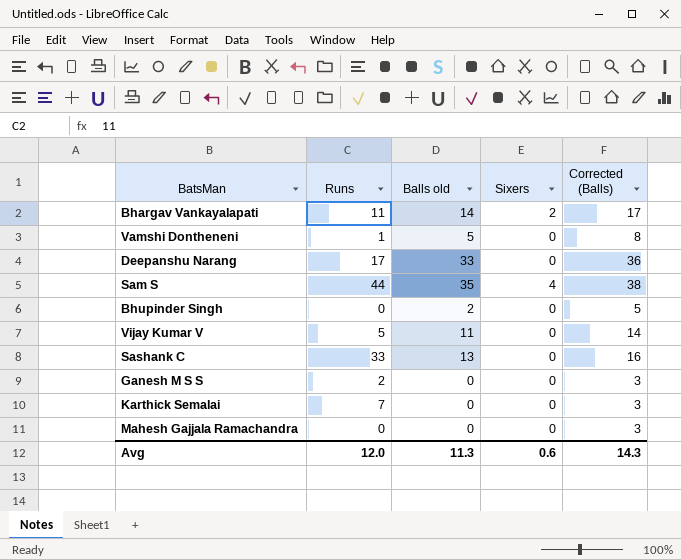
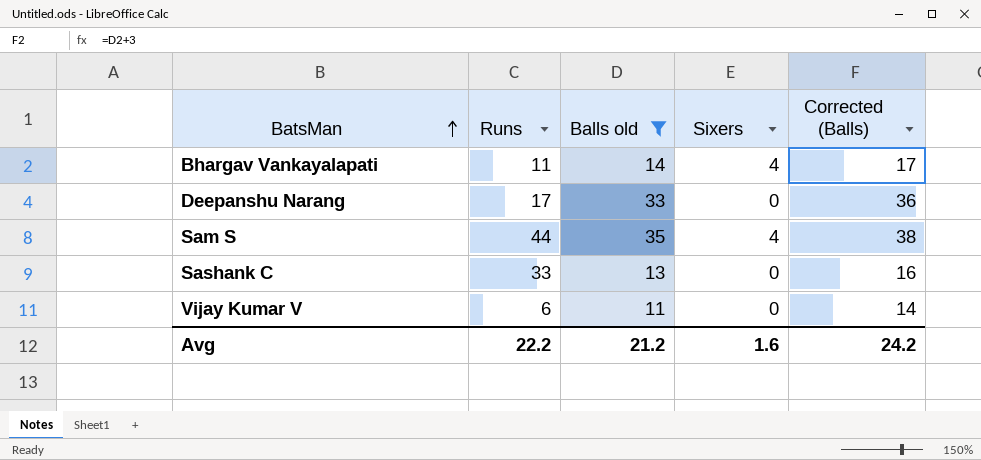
filter: none -> Balls old >= 11
row order: none -> BatsMan ascending
Bhargav Vankayalapati | Sixers: 2 -> 4
Vijay Kumar V | Runs: 5 -> 6
Avg | Runs: 12.0 -> 22.2
Avg | Balls old: 11.3 -> 21.2
Avg | Sixers: 0.6 -> 1.6
Avg | Corrected (Balls): 14.3 -> 24.2

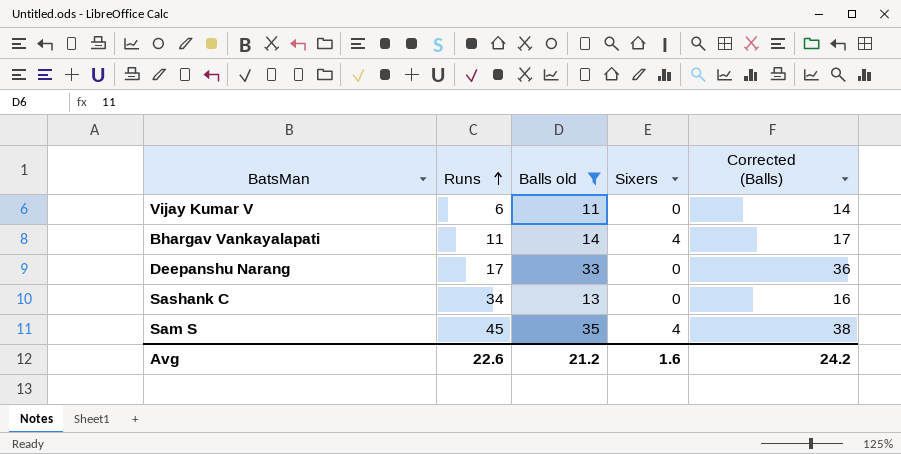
row order: BatsMan ascending -> Runs ascending
Sashank C | Runs: 33 -> 34
Sam S | Runs: 44 -> 45
Avg | Runs: 22.2 -> 22.6

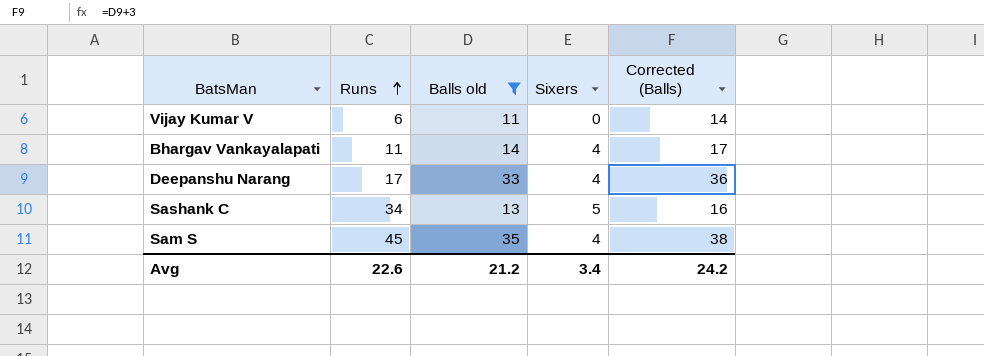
Deepanshu Narang | Sixers: 0 -> 4
Sashank C | Sixers: 0 -> 5
Avg | Sixers: 1.6 -> 3.4

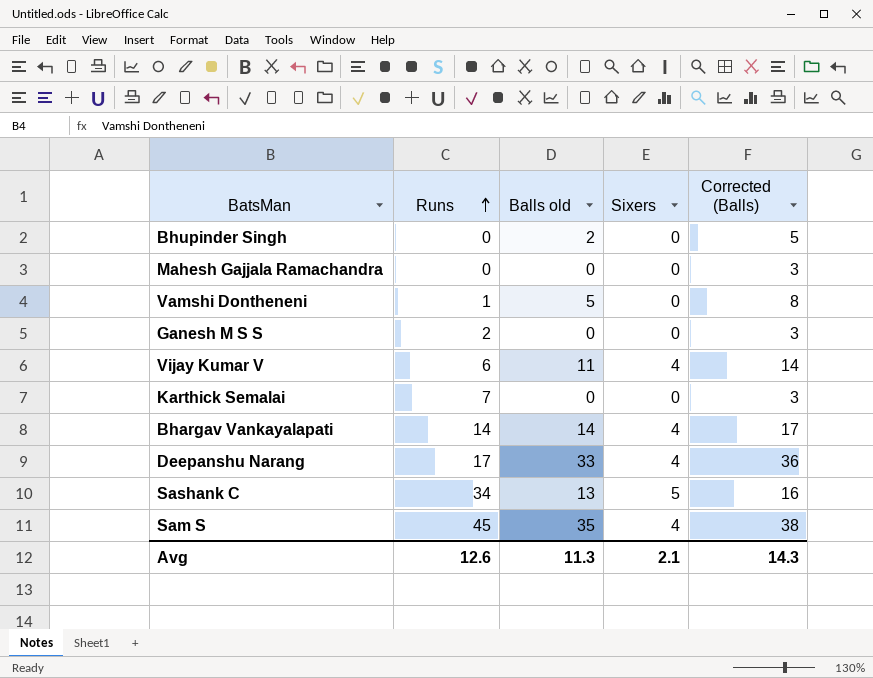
filter: Balls old >= 11 -> none
Vijay Kumar V | Sixers: 0 -> 4
Bhargav Vankayalapati | Runs: 11 -> 14
Avg | Runs: 22.6 -> 12.6
Avg | Balls old: 21.2 -> 11.3
Avg | Sixers: 3.4 -> 2.1
Avg | Corrected (Balls): 24.2 -> 14.3

